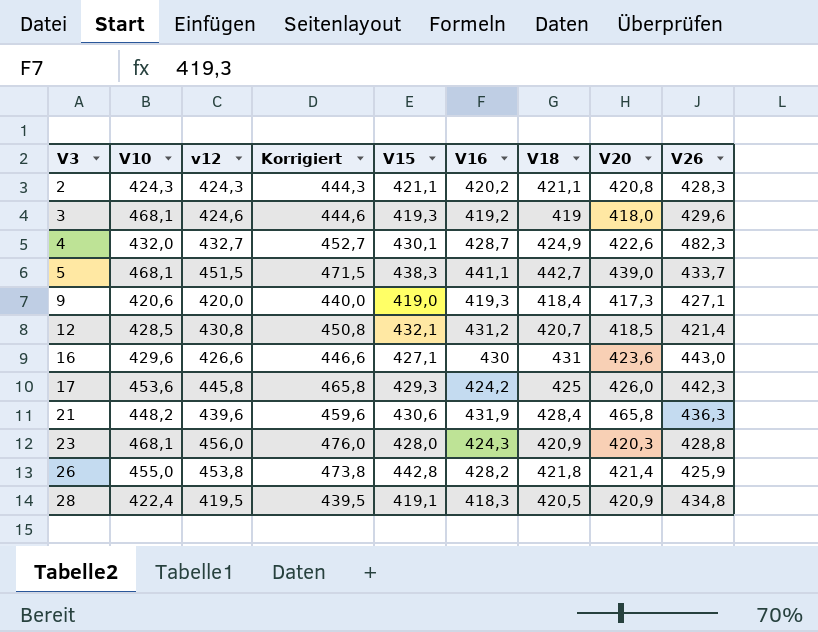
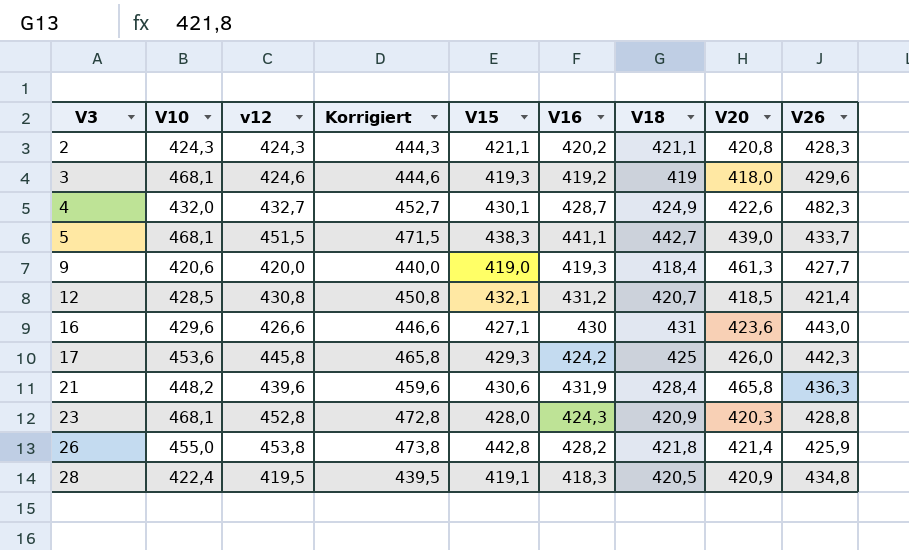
9 | V20: 417,3 -> 461,3
9 | V26: 427,1 -> 427,7
23 | v12: 456,0 -> 452,8
23 | Korrigiert: 476,0 -> 472,8

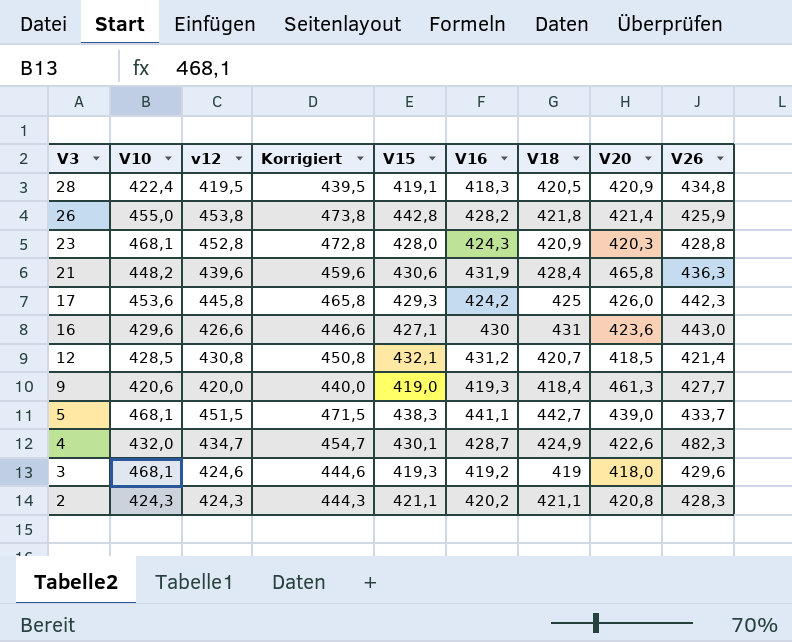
row order: V3 ascending -> V3 descending
4 | v12: 432,7 -> 434,7
4 | Korrigiert: 452,7 -> 454,7

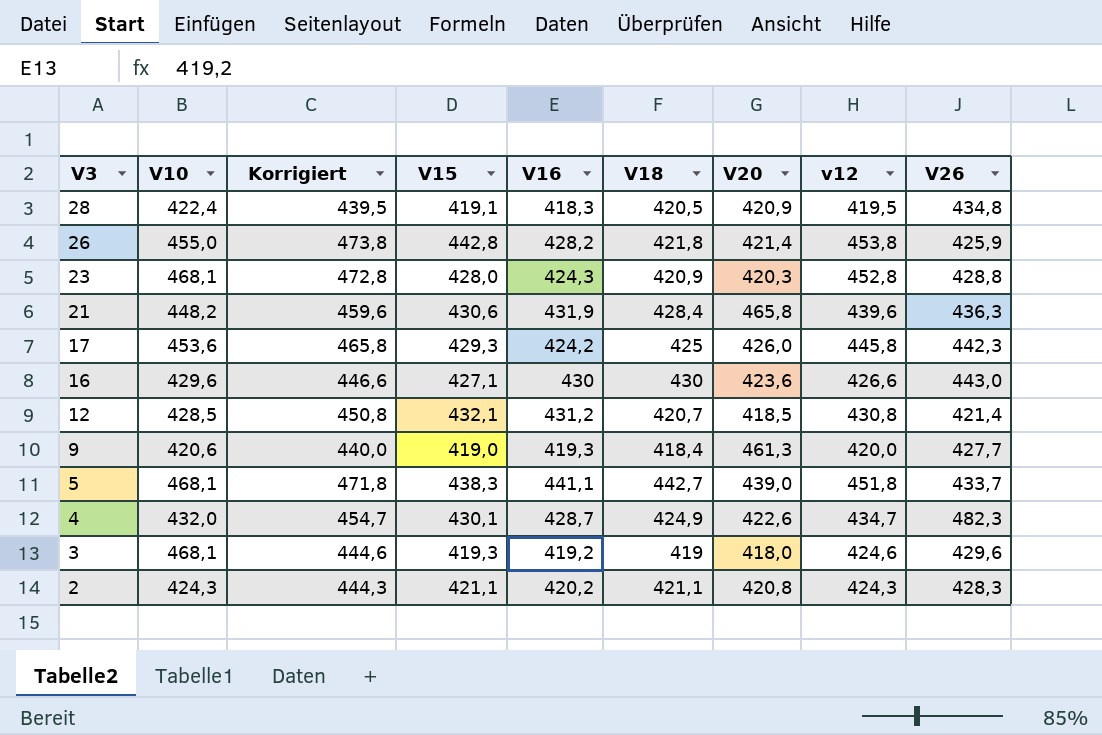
column v12 | position: 3 -> 8
16 | V18: 431 -> 430
5 | Korrigiert: 471,5 -> 471,8
5 | v12: 451,5 -> 451,8

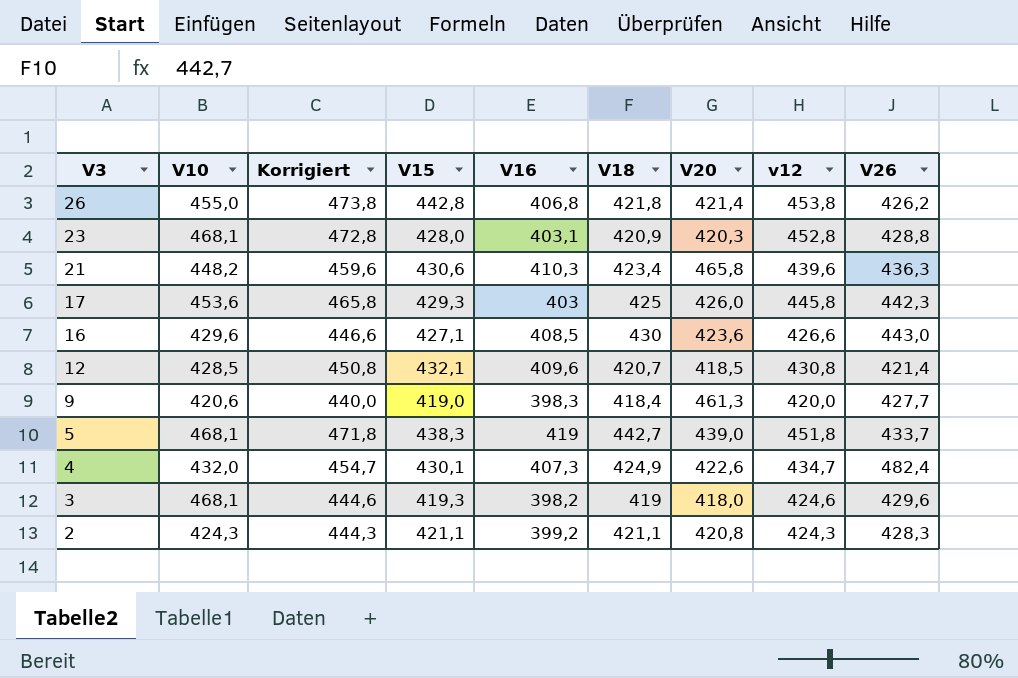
row 28: 422,4 | 439,5 | 419,1 | 418,3 | 420,5 | 420,9 | 419,5 | 434,8 -> none
26 | V16: 428,2 -> 406,8
26 | V26: 425,9 -> 426,2
23 | V16: 424,3 -> 403,1
21 | V16: 431,9 -> 410,3
21 | V18: 428,4 -> 423,4
17 | V16: 424,2 -> 403
16 | V16: 430 -> 408,5
12 | V16: 431,2 -> 409,6
9 | V16: 419,3 -> 398,3
5 | V16: 441,1 -> 419
4 | V16: 428,7 -> 407,3
4 | V26: 482,3 -> 482,4
3 | V16: 419,2 -> 398,2
2 | V16: 420,2 -> 399,2

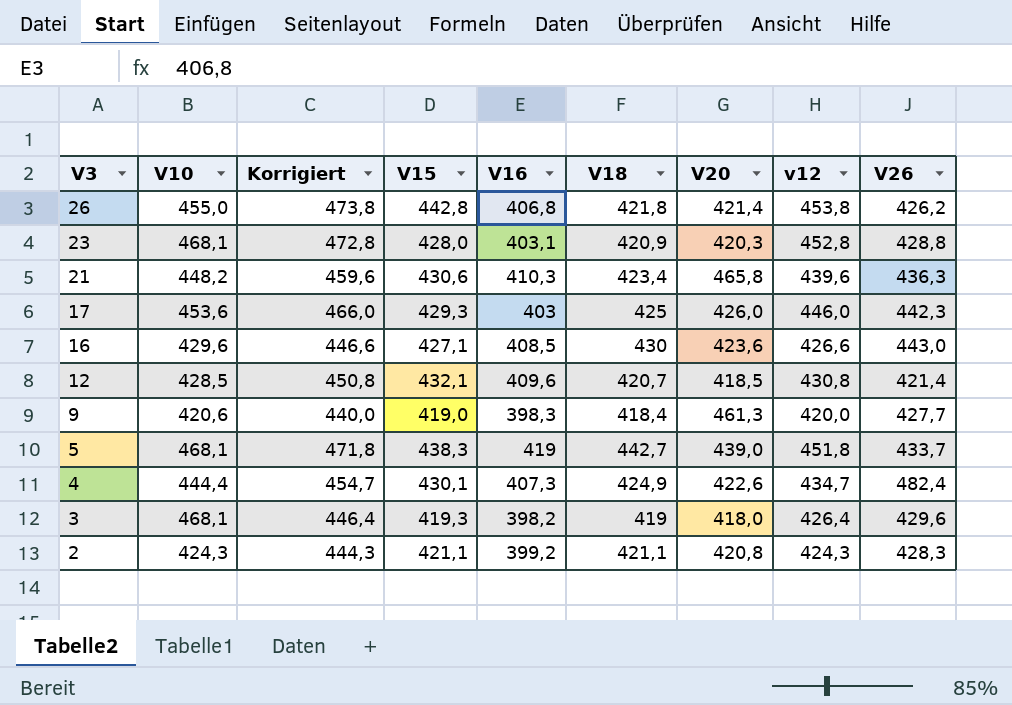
17 | Korrigiert: 465,8 -> 466,0
17 | v12: 445,8 -> 446,0
4 | V10: 432,0 -> 444,4
3 | Korrigiert: 444,6 -> 446,4
3 | v12: 424,6 -> 426,4

